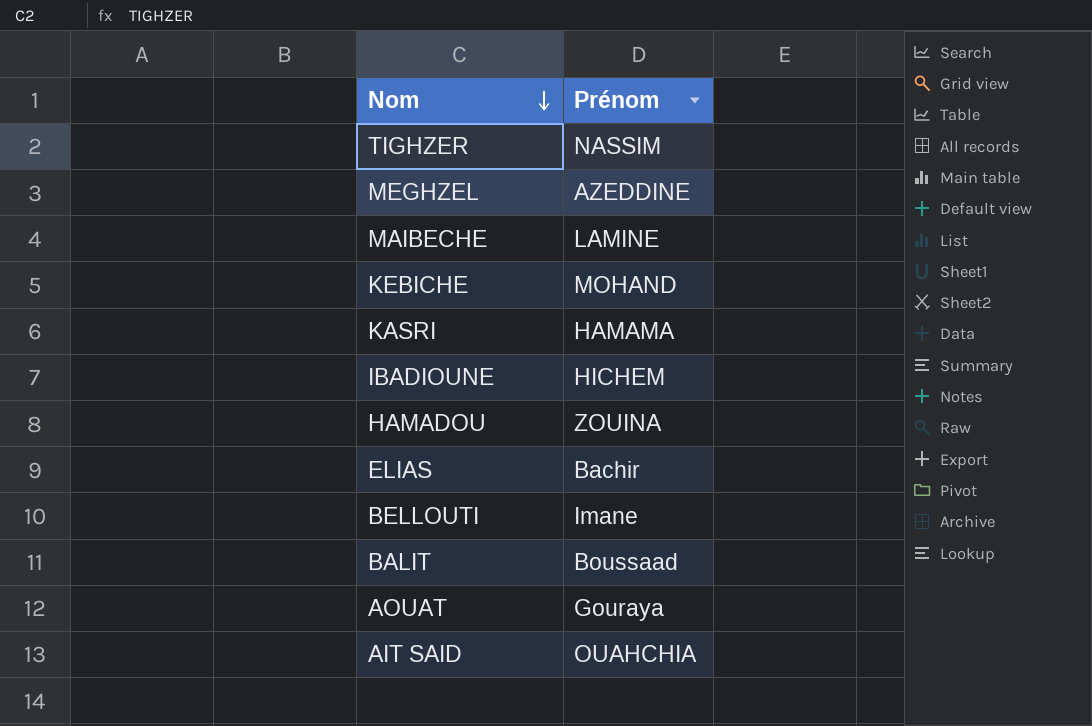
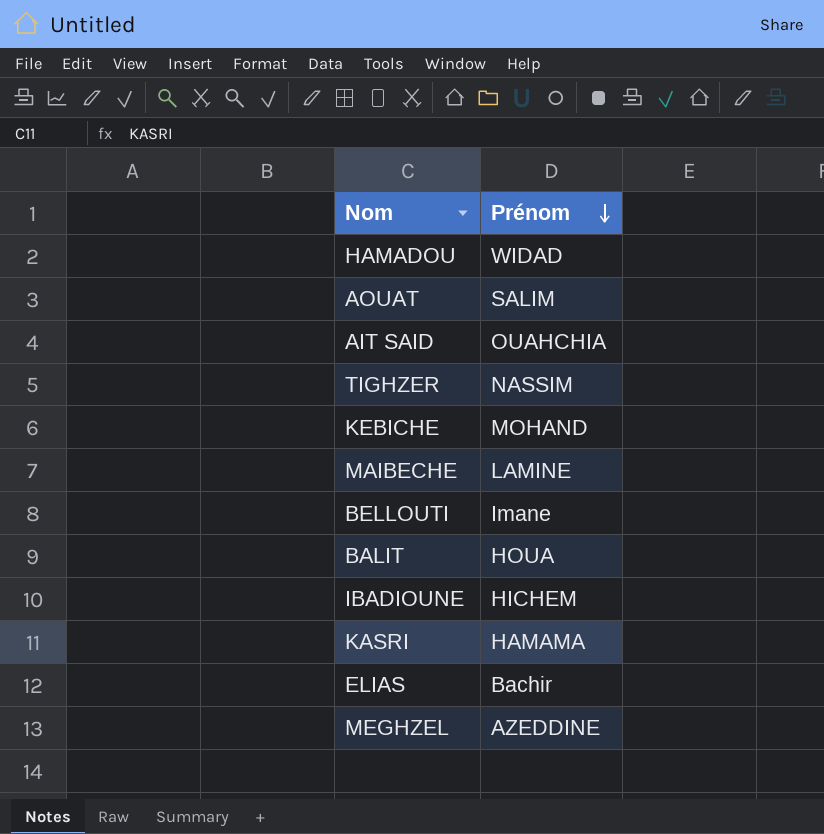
row order: Nom descending -> Prénom descending
HAMADOU | Prénom: ZOUINA -> WIDAD
AOUAT | Prénom: Gouraya -> SALIM
BALIT | Prénom: Boussaad -> HOUA

